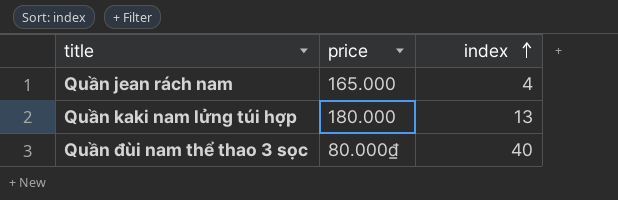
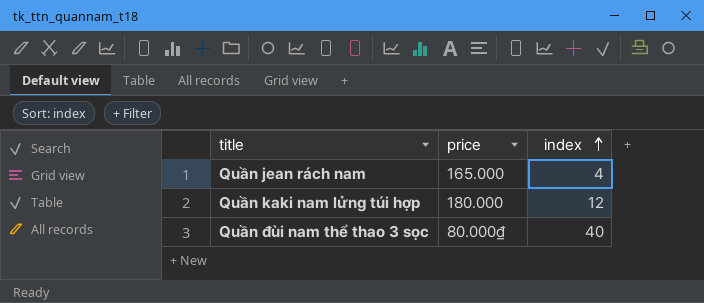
Quần kaki nam lửng túi hợp | index: 13 -> 12

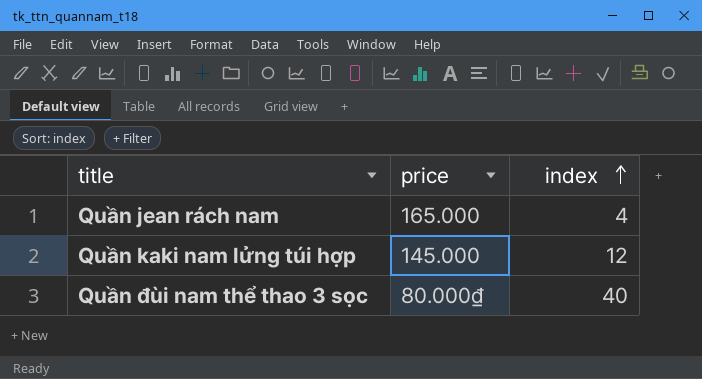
Quần kaki nam lửng túi hợp | price: 180.000 -> 145.000

